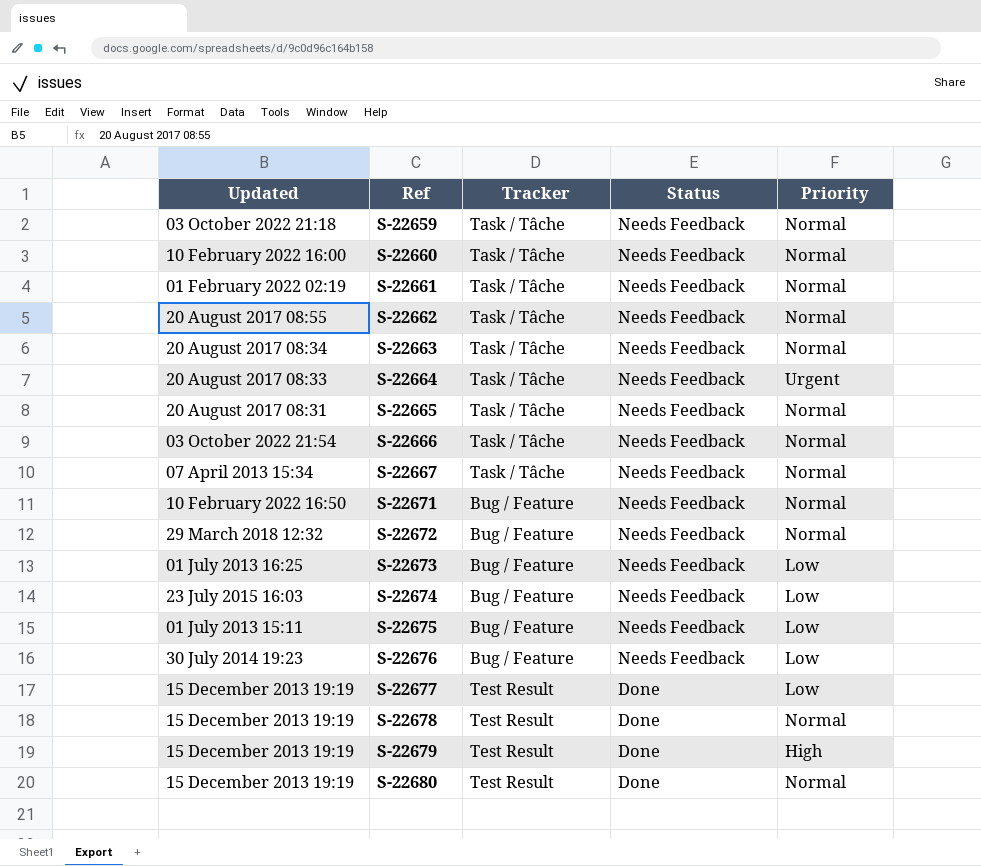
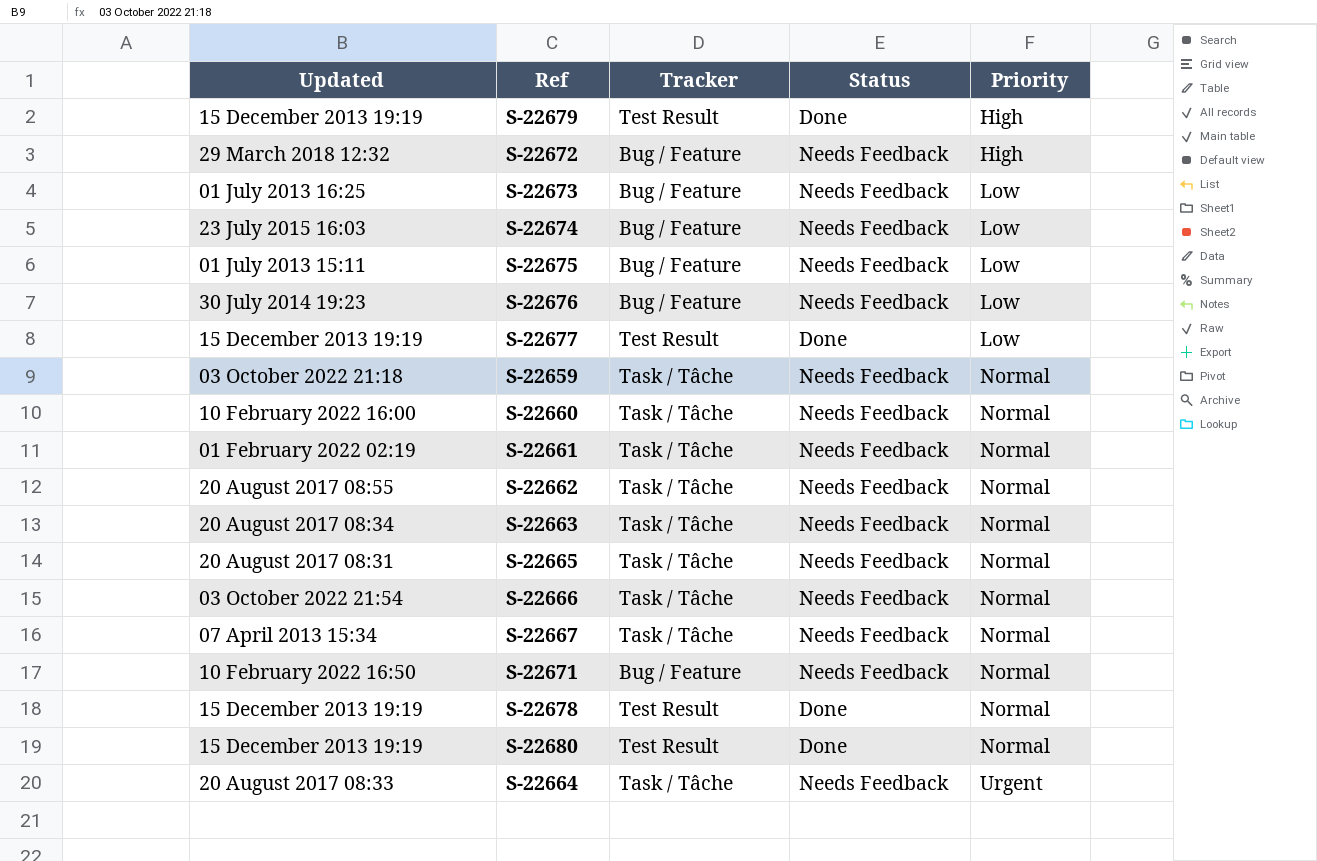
row order: Ref ascending -> Priority ascending
S-22672 | Priority: Normal -> High

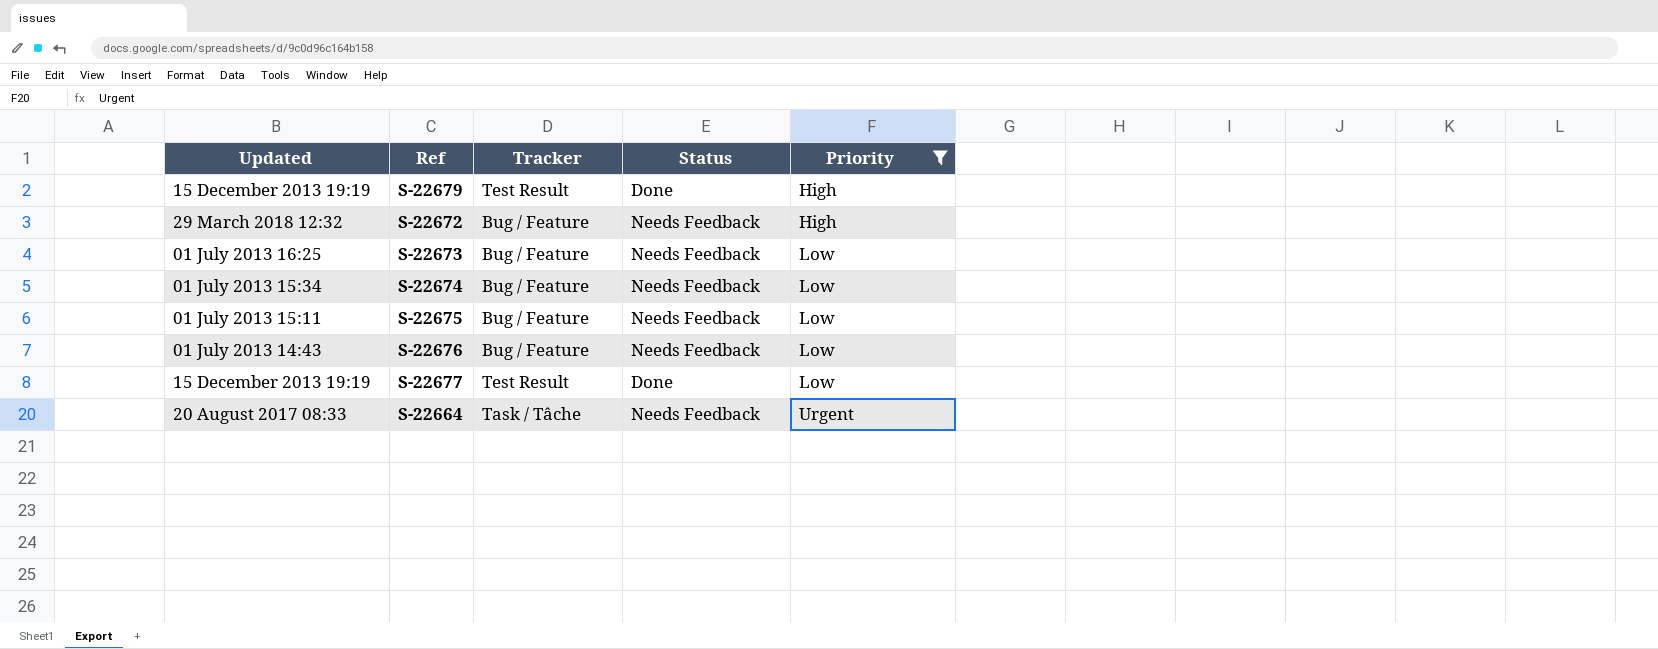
filter: none -> Priority != Normal
S-22674 | Updated: 23 July 2015 16:03 -> 01 July 2013 15:34
S-22676 | Updated: 30 July 2014 19:23 -> 01 July 2013 14:43

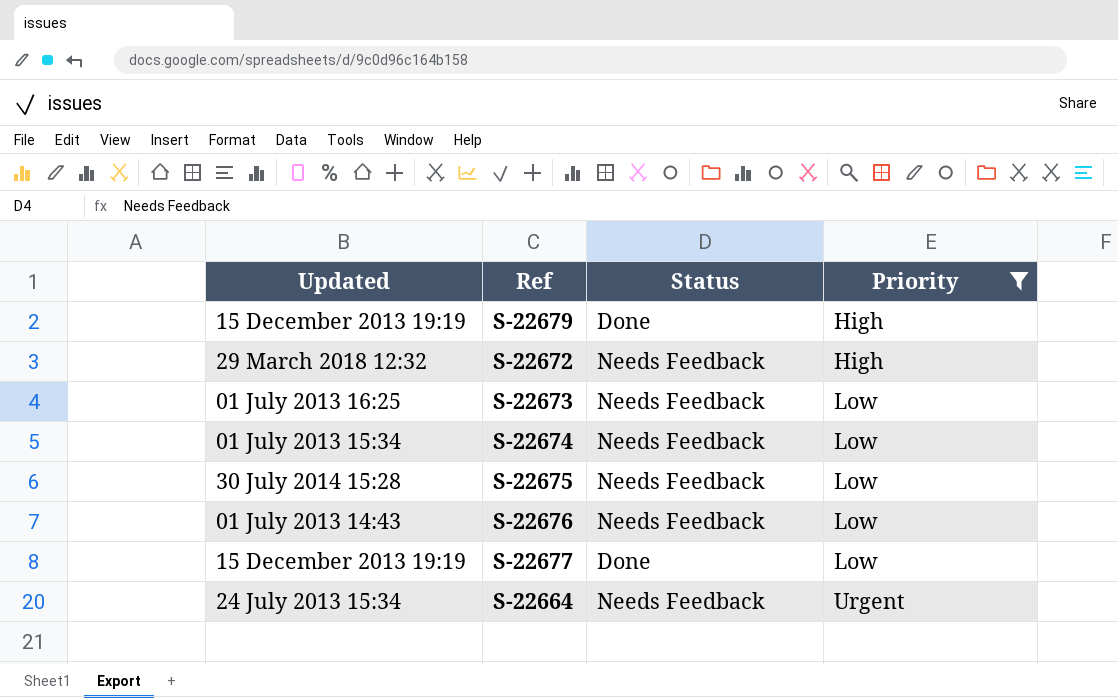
column Tracker | position: 3 -> none
S-22675 | Updated: 01 July 2013 15:11 -> 30 July 2014 15:28
S-22664 | Updated: 20 August 2017 08:33 -> 24 July 2013 15:34

